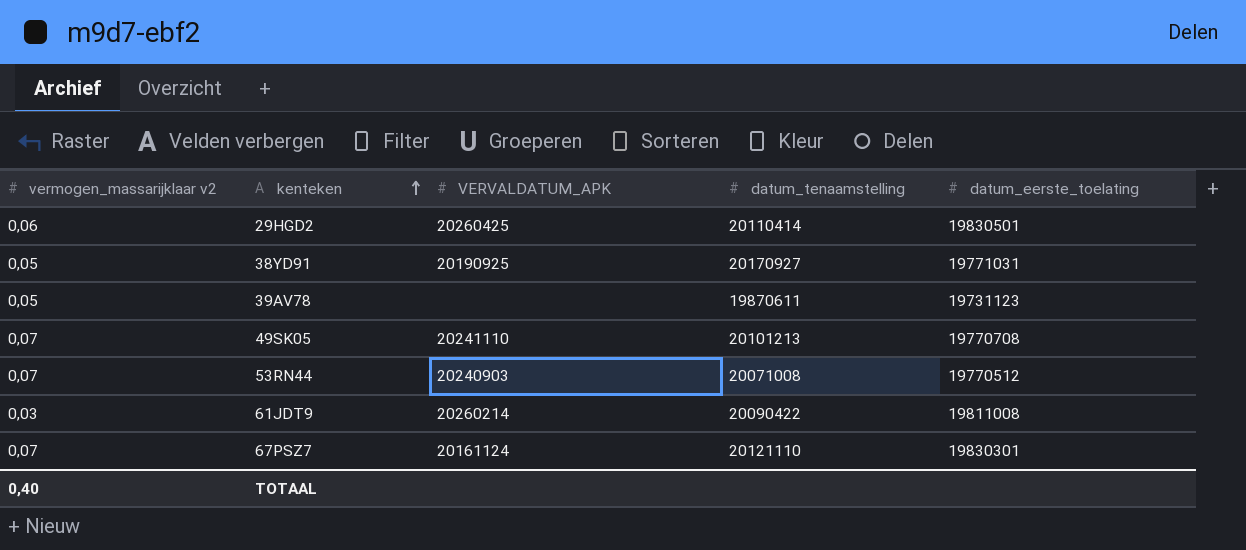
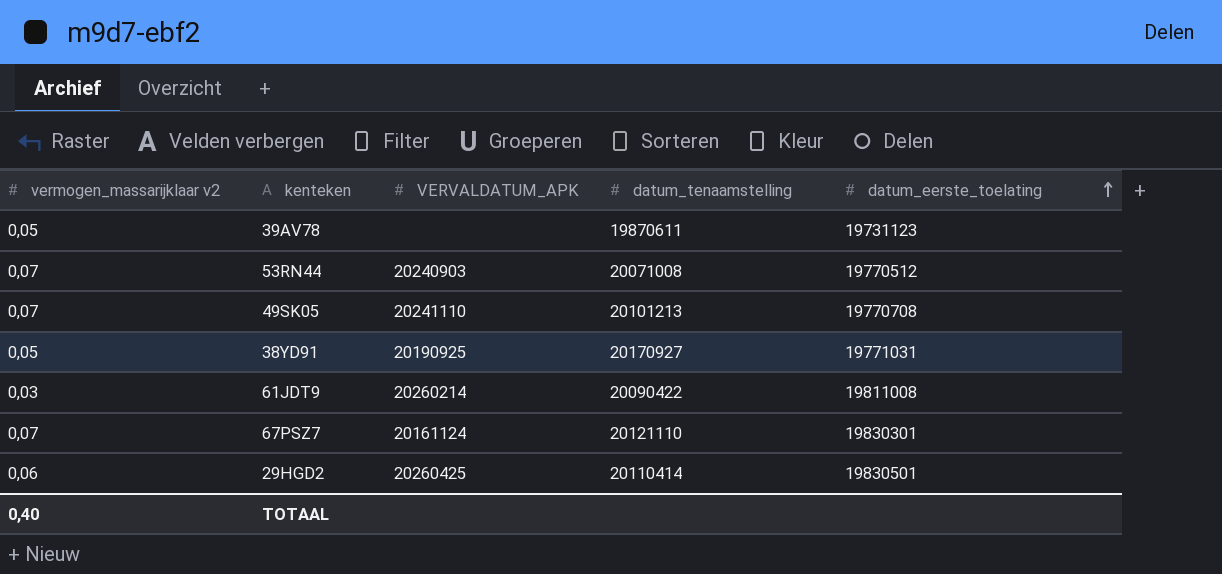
row order: kenteken ascending -> datum_eerste_toelating ascending

